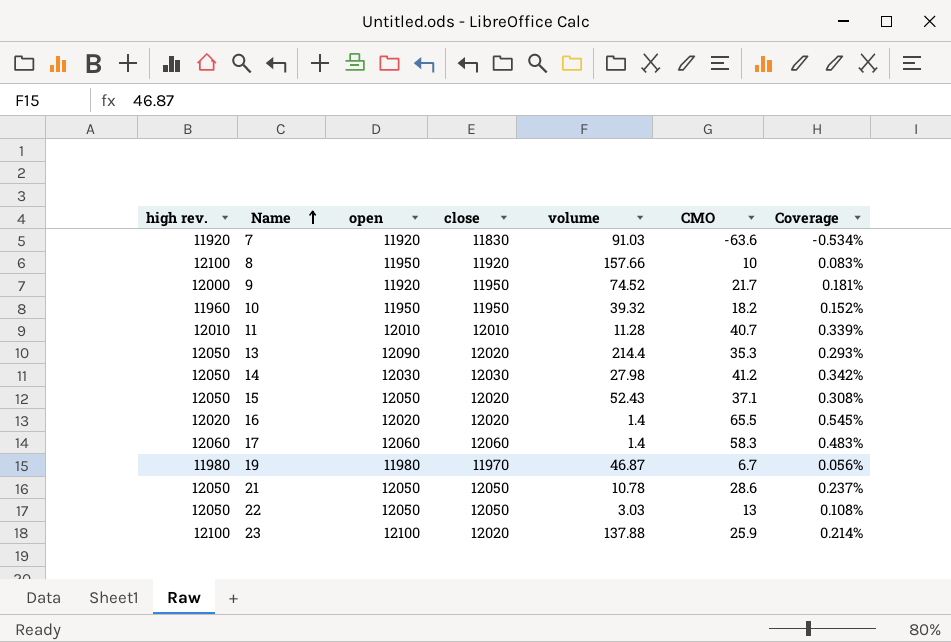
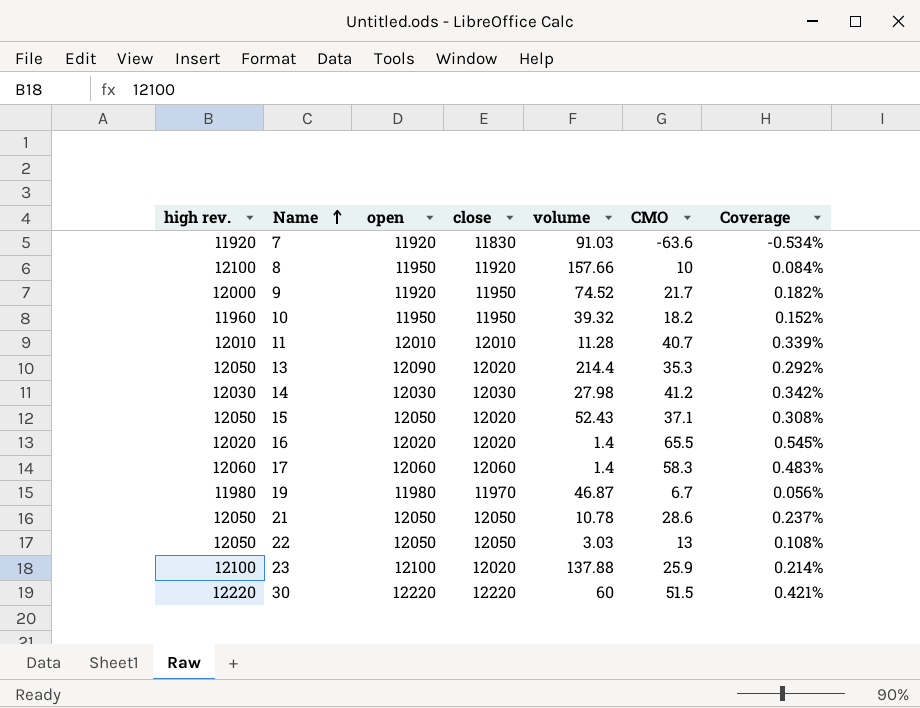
column Coverage | formula: [CMO] / [high rev.] -> [CMO] / [open]
14 | high rev.: 12050 -> 12030
row 30: none -> 12220 | 12220 | 12220 | 60 | 51.5 | 0.421%

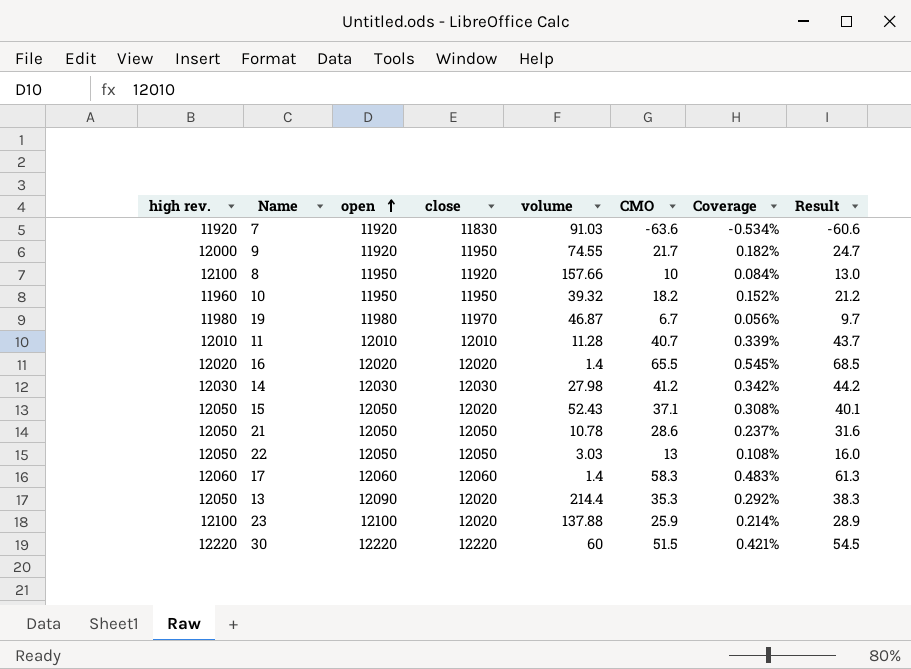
row order: Name ascending -> open ascending
column Result | formula: none -> [CMO] + 3
9 | volume: 74.52 -> 74.55

